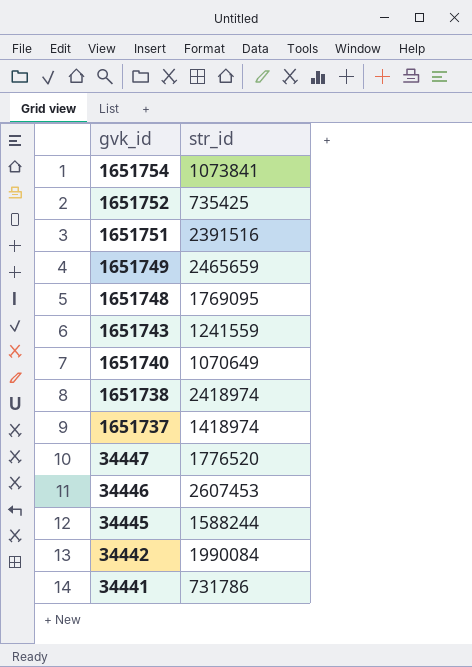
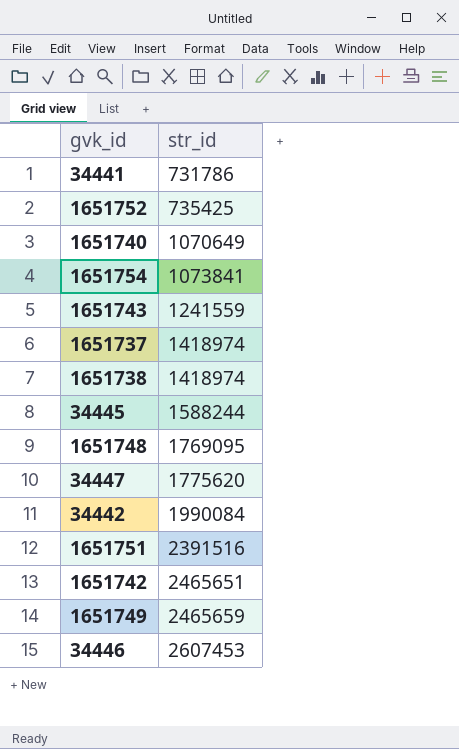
row order: gvk_id descending -> str_id ascending
1651738 | str_id: 2418974 -> 1418974
34447 | str_id: 1776520 -> 1775620
row 1651742: none -> 2465651

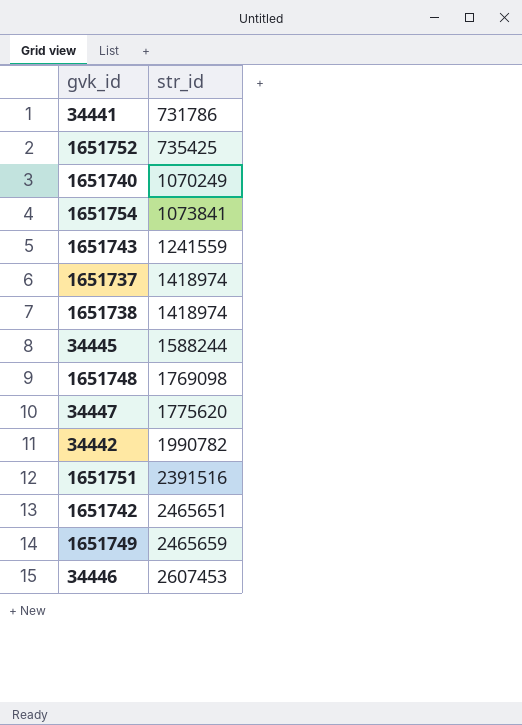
1651740 | str_id: 1070649 -> 1070249
1651748 | str_id: 1769095 -> 1769098
34442 | str_id: 1990084 -> 1990782

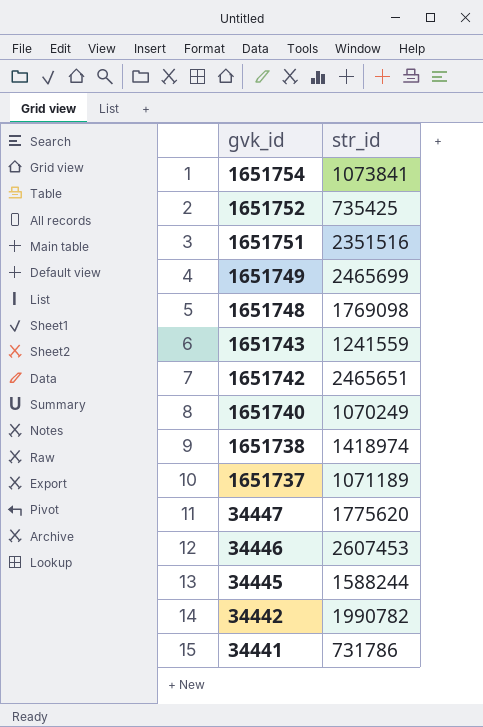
row order: str_id ascending -> gvk_id descending
1651751 | str_id: 2391516 -> 2351516
1651749 | str_id: 2465659 -> 2465699
1651737 | str_id: 1418974 -> 1071189

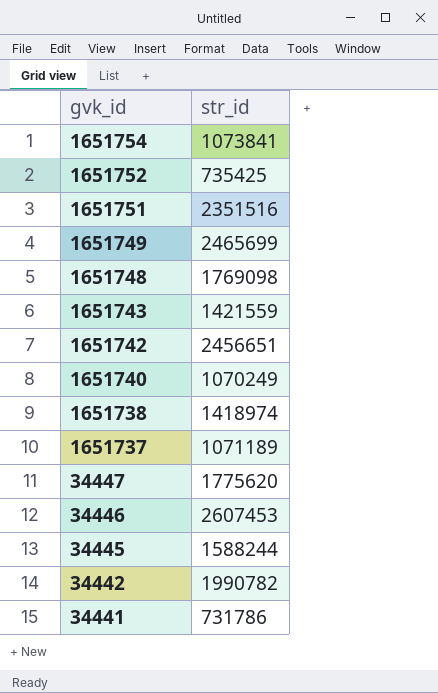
1651743 | str_id: 1241559 -> 1421559
1651742 | str_id: 2465651 -> 2456651

